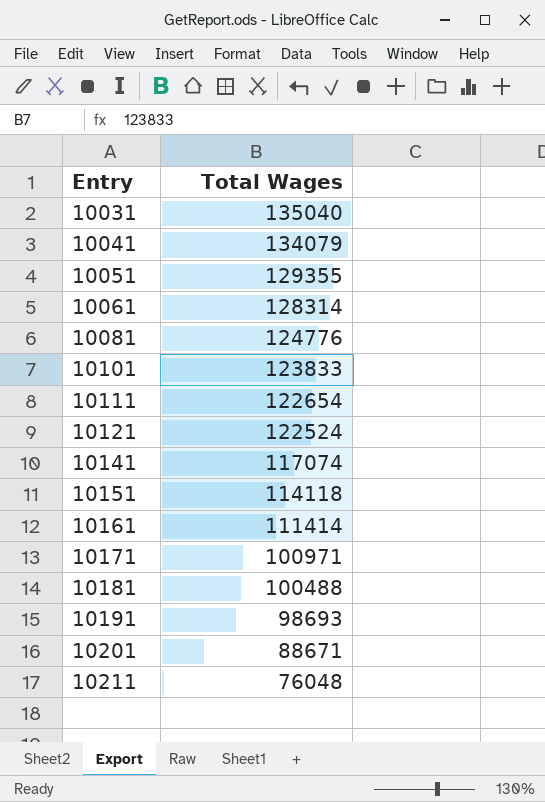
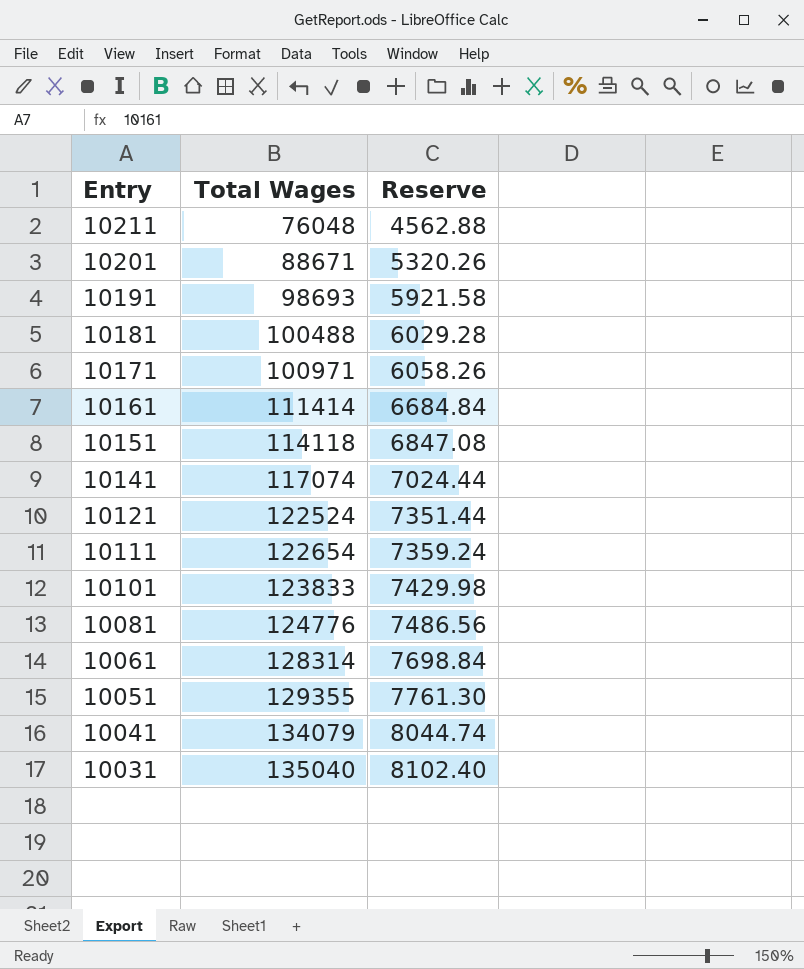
row order: Entry ascending -> Entry descending
column Reserve | formula: none -> [Total Wages] * 0.06

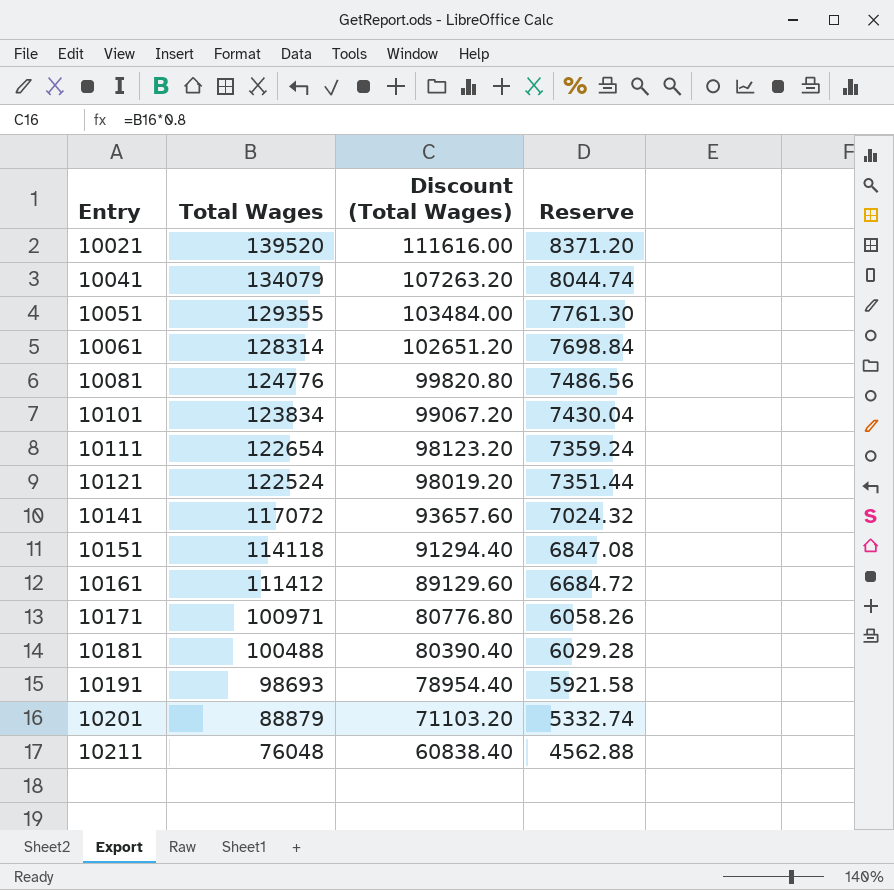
row order: Entry descending -> Entry ascending
column Discount (Total Wages) | formula: none -> [Total Wages] * 0.8
row 10031: 135040 | 8102.40 -> none
row 10021: none -> 139520 | 111616.00 | 8371.20
10101 | Total Wages: 123833 -> 123834
10101 | Reserve: 7429.98 -> 7430.04
10141 | Total Wages: 117074 -> 117072
10141 | Reserve: 7024.44 -> 7024.32
10161 | Total Wages: 111414 -> 111412
10161 | Reserve: 6684.84 -> 6684.72
10201 | Total Wages: 88671 -> 88879
10201 | Reserve: 5320.26 -> 5332.74

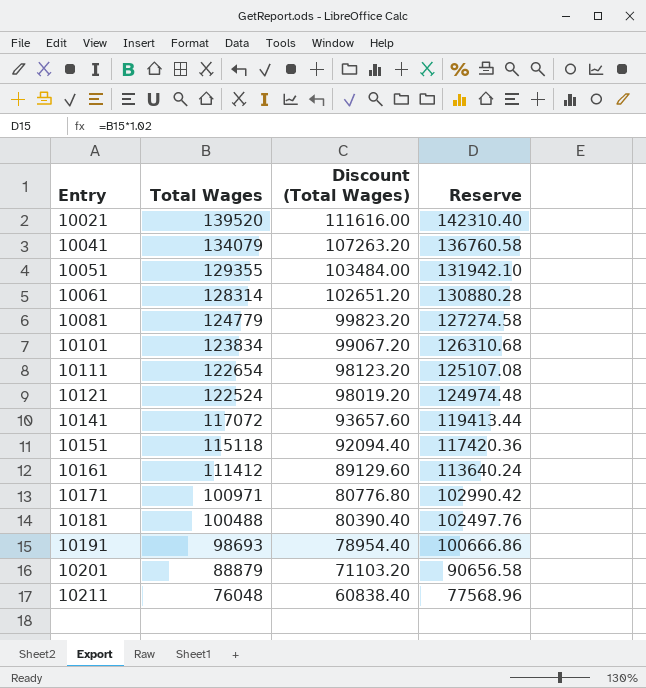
column Reserve | formula: [Total Wages] * 0.06 -> [Total Wages] * 1.02
10081 | Total Wages: 124776 -> 124779
10081 | Discount (Total Wages): 99820.80 -> 99823.20
10151 | Total Wages: 114118 -> 115118
10151 | Discount (Total Wages): 91294.40 -> 92094.40

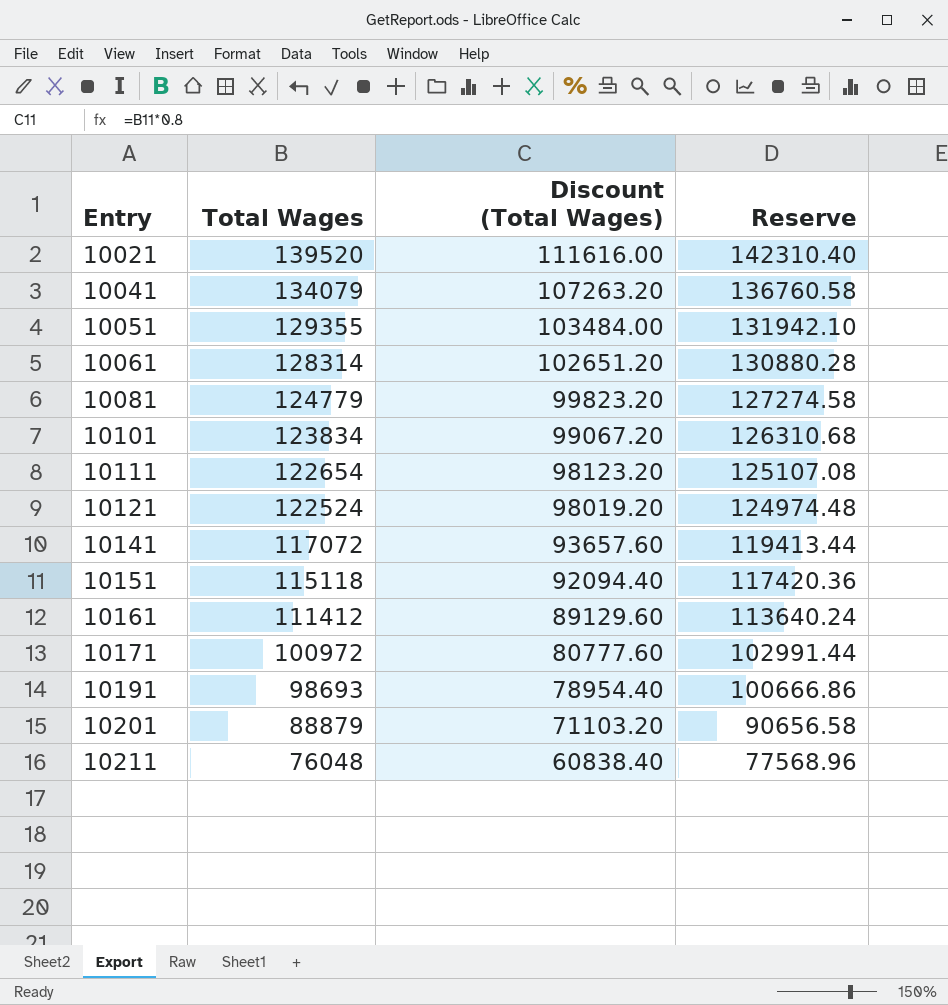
row 10181: 100488 | 80390.40 | 102497.76 -> none
10171 | Total Wages: 100971 -> 100972
10171 | Discount (Total Wages): 80776.80 -> 80777.60
10171 | Reserve: 102990.42 -> 102991.44

